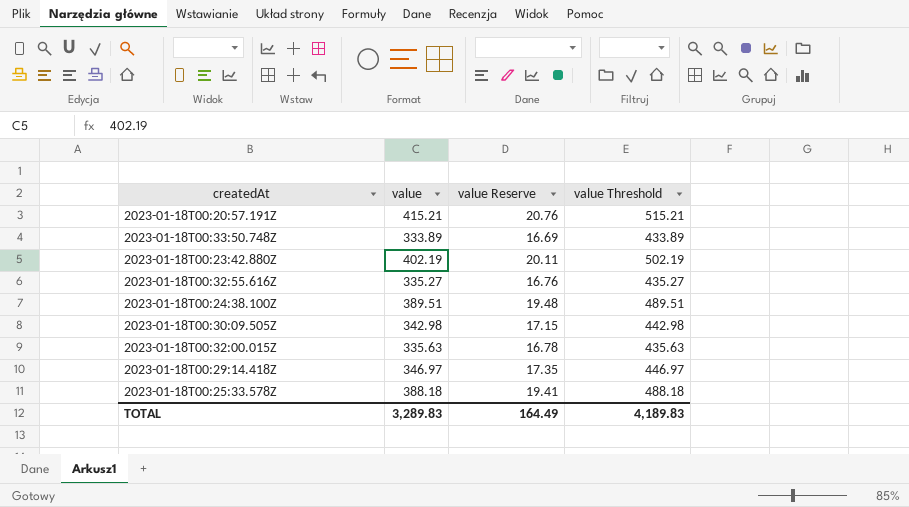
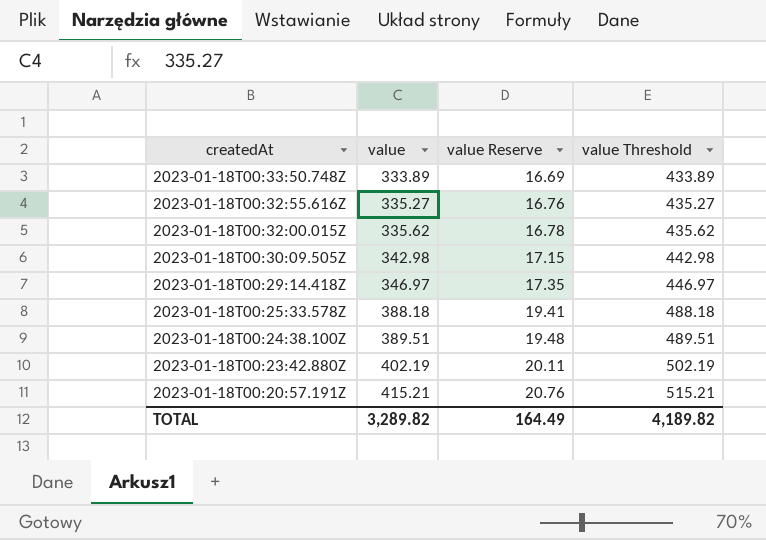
row order: none -> createdAt descending
2023-01-18T00:32:00.015Z | value: 335.63 -> 335.62
2023-01-18T00:32:00.015Z | value Threshold: 435.63 -> 435.62
TOTAL | value: 3,289.83 -> 3,289.82
TOTAL | value Threshold: 4,189.83 -> 4,189.82

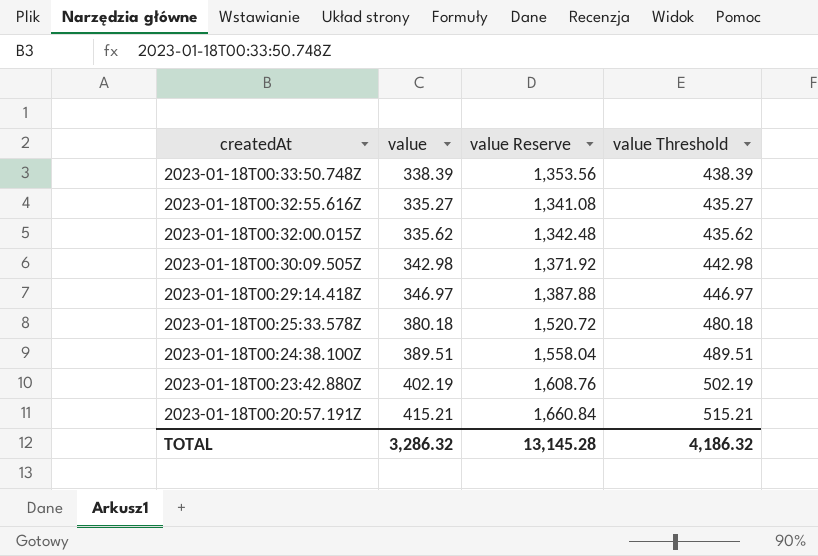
column value Reserve | formula: [value] * 0.05 -> [value] * 4
2023-01-18T00:33:50.748Z | value: 333.89 -> 338.39
2023-01-18T00:33:50.748Z | value Threshold: 433.89 -> 438.39
2023-01-18T00:25:33.578Z | value: 388.18 -> 380.18
2023-01-18T00:25:33.578Z | value Threshold: 488.18 -> 480.18
TOTAL | value: 3,289.82 -> 3,286.32
TOTAL | value Reserve: 164.49 -> 13,145.28
TOTAL | value Threshold: 4,189.82 -> 4,186.32

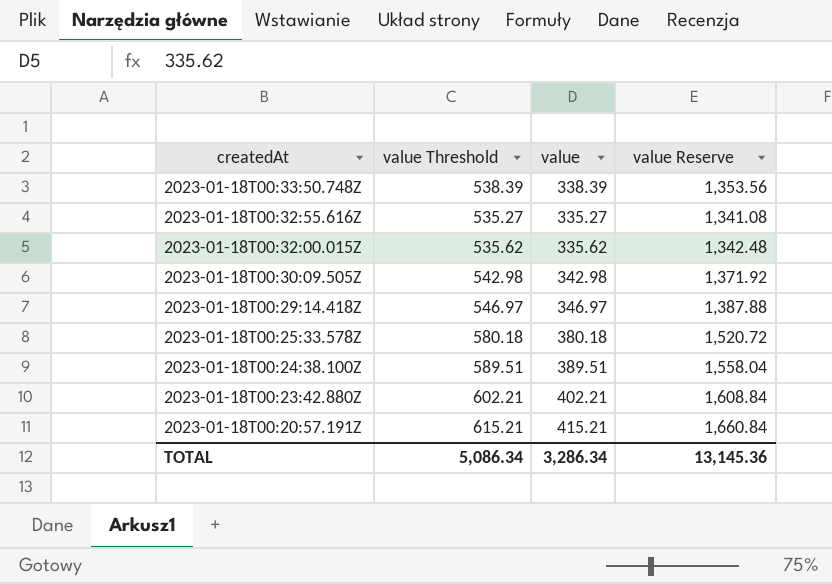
column value Threshold | formula: [value] + 100 -> [value] + 200
column value Threshold | position: 4 -> 2
2023-01-18T00:23:42.880Z | value: 402.19 -> 402.21
2023-01-18T00:23:42.880Z | value Reserve: 1,608.76 -> 1,608.84
TOTAL | value Threshold: 4,186.32 -> 5,086.34
TOTAL | value: 3,286.32 -> 3,286.34
TOTAL | value Reserve: 13,145.28 -> 13,145.36

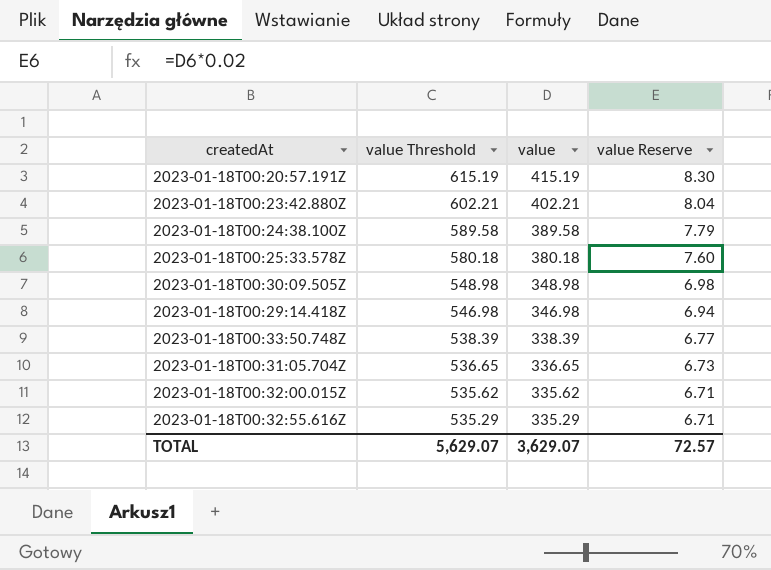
row order: createdAt descending -> value Threshold descending
column value Reserve | formula: [value] * 4 -> [value] * 0.02
2023-01-18T00:20:57.191Z | value Threshold: 615.21 -> 615.19
2023-01-18T00:20:57.191Z | value: 415.21 -> 415.19
2023-01-18T00:24:38.100Z | value Threshold: 589.51 -> 589.58
2023-01-18T00:24:38.100Z | value: 389.51 -> 389.58
2023-01-18T00:30:09.505Z | value Threshold: 542.98 -> 548.98
2023-01-18T00:30:09.505Z | value: 342.98 -> 348.98
2023-01-18T00:29:14.418Z | value Threshold: 546.97 -> 546.98
2023-01-18T00:29:14.418Z | value: 346.97 -> 346.98
row 2023-01-18T00:31:05.704Z: none -> 536.65 | 336.65 | 6.73
2023-01-18T00:32:55.616Z | value Threshold: 535.27 -> 535.29
2023-01-18T00:32:55.616Z | value: 335.27 -> 335.29
TOTAL | value Threshold: 5,086.34 -> 5,629.07
TOTAL | value: 3,286.34 -> 3,629.07
TOTAL | value Reserve: 13,145.36 -> 72.57

